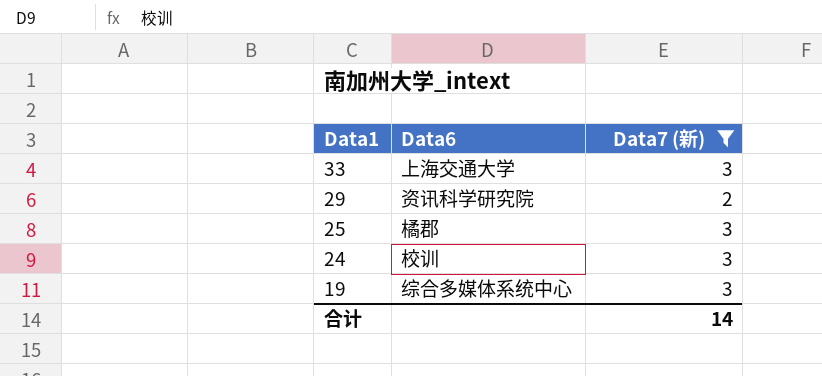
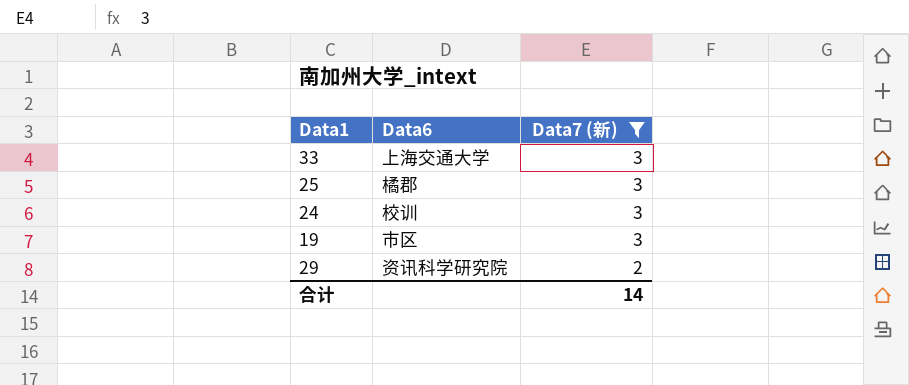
row order: Data1 descending -> Data7 (新) descending
19 | Data6: 综合多媒体系统中心 -> 市区

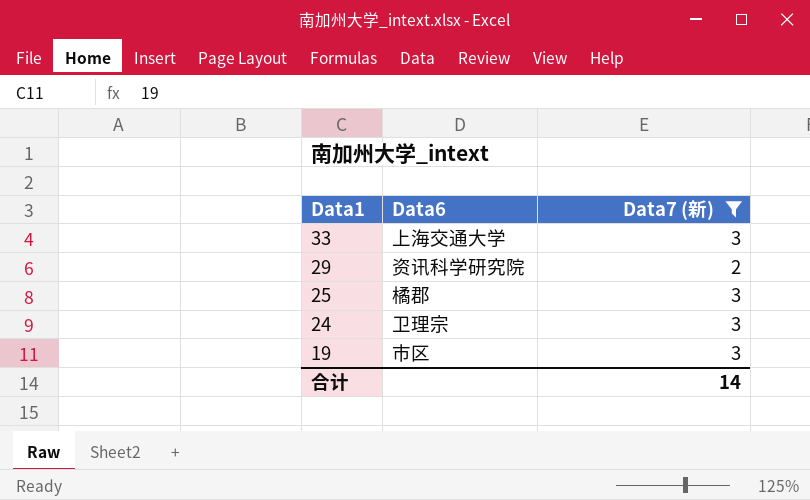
row order: Data7 (新) descending -> Data1 descending
24 | Data6: 校训 -> 卫理宗

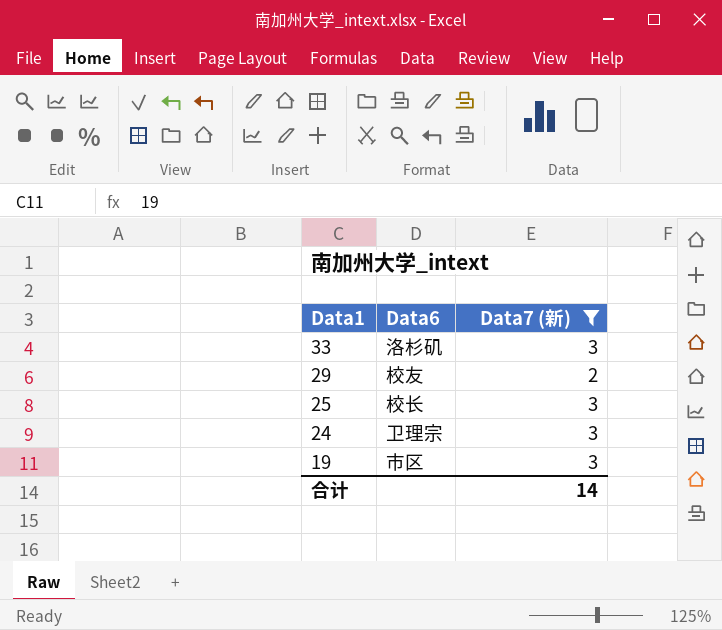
33 | Data6: 上海交通大学 -> 洛杉矶
29 | Data6: 资讯科学研究院 -> 校友
25 | Data6: 橘郡 -> 校长

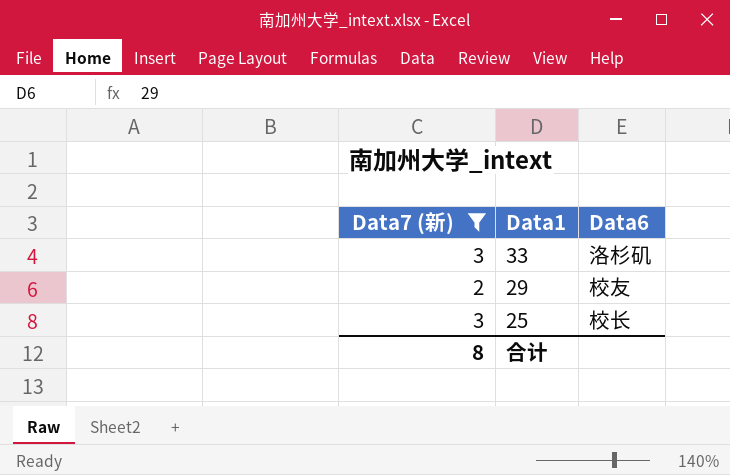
column Data7 (新) | position: 3 -> 1
row 24: 卫理宗 | 3 -> none
row 19: 市区 | 3 -> none
合计 | Data7 (新): 14 -> 8

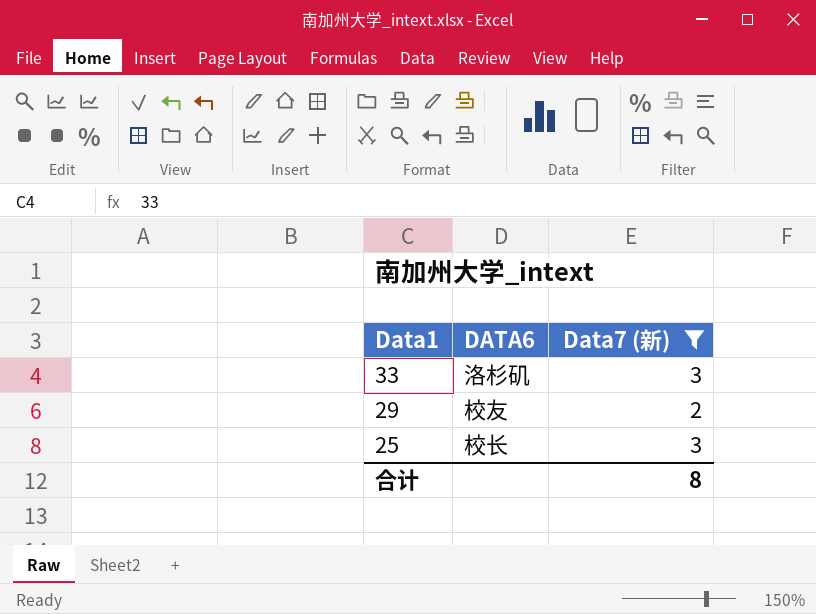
column name: Data6 -> DATA6
column Data7 (新) | position: 1 -> 3

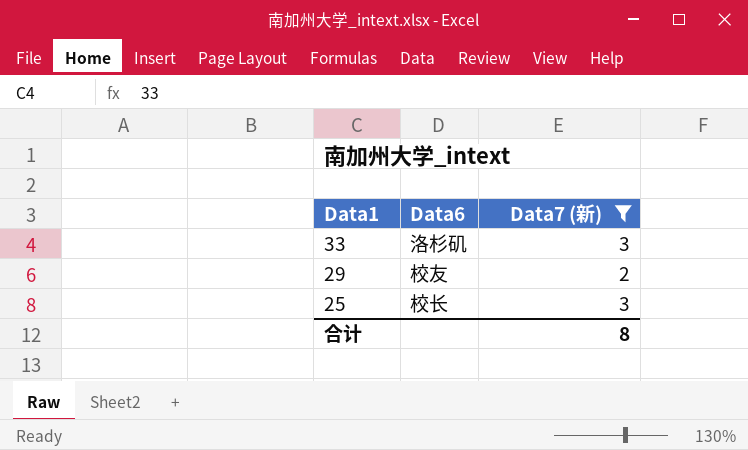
column name: DATA6 -> Data6

